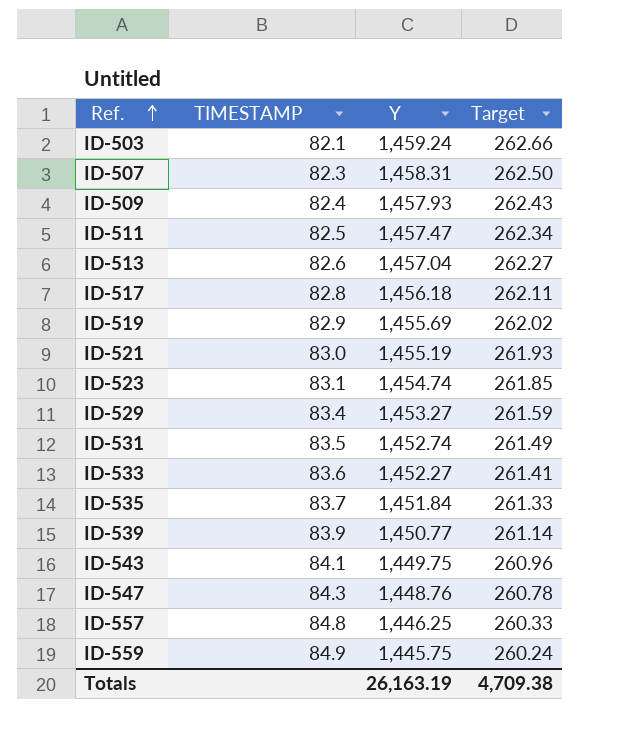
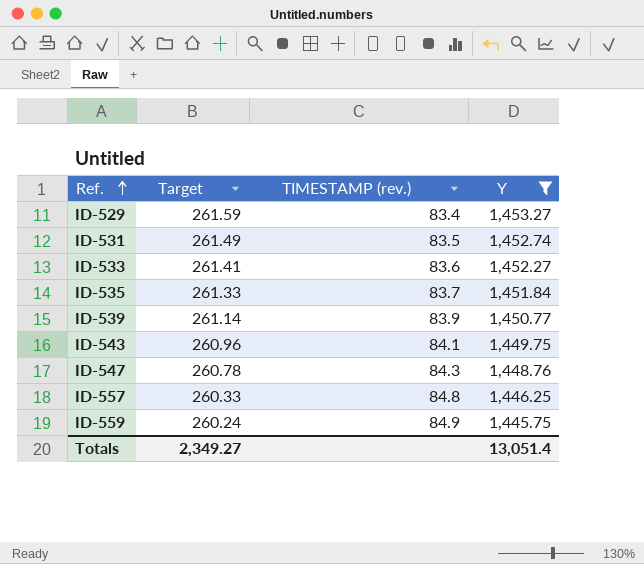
filter: none -> Y <= 1,453.27
column Target | position: 4 -> 2
column name: TIMESTAMP -> TIMESTAMP (rev.)
Totals | Target: 4,709.38 -> 2,349.27
Totals | Y: 26,163.19 -> 13,051.4

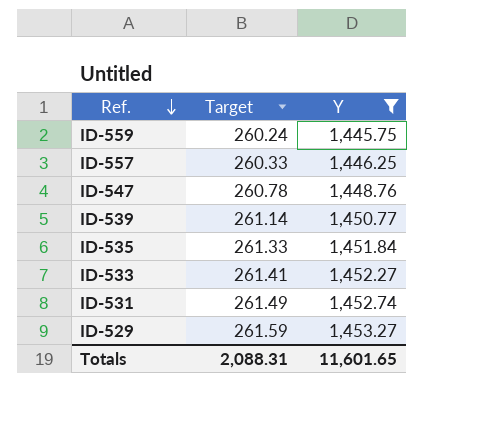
row order: Ref. ascending -> Ref. descending
column TIMESTAMP (rev.) | position: 3 -> none
row ID-543: 260.96 | 84.1 | 1,449.75 -> none
Totals | Target: 2,349.27 -> 2,088.31
Totals | Y: 13,051.4 -> 11,601.65

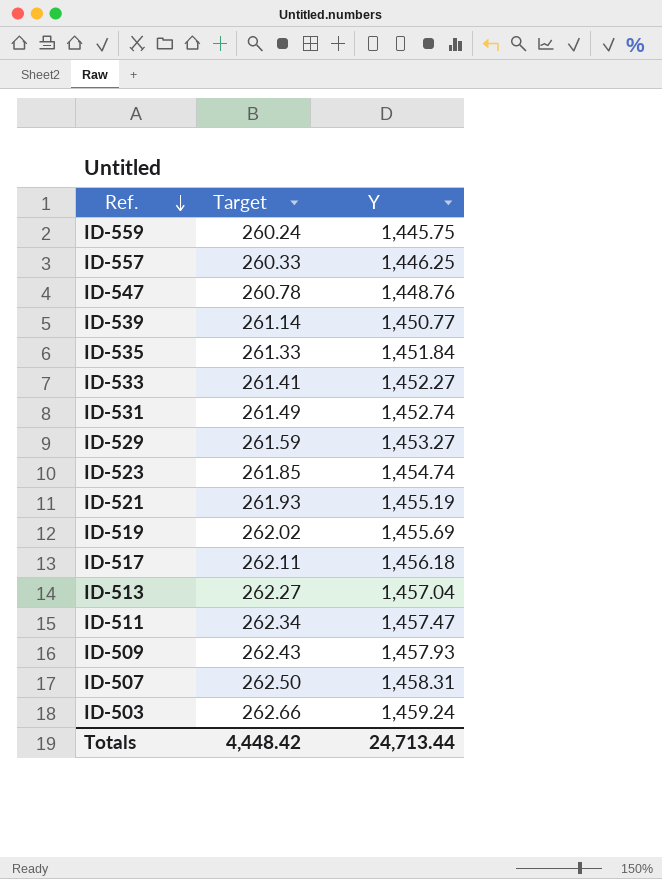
filter: Y <= 1,453.27 -> none
Totals | Target: 2,088.31 -> 4,448.42
Totals | Y: 11,601.65 -> 24,713.44

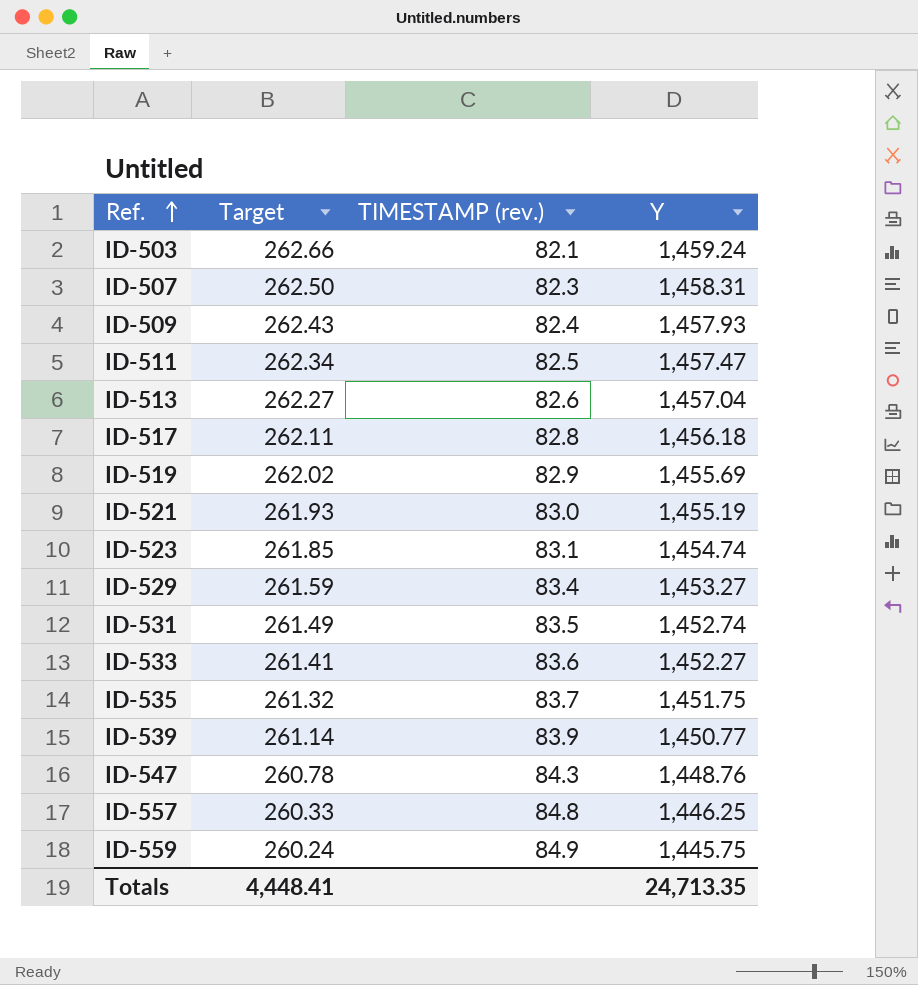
row order: Ref. descending -> Ref. ascending
column TIMESTAMP (rev.) | position: none -> 3
ID-535 | Target: 261.33 -> 261.32
ID-535 | Y: 1,451.84 -> 1,451.75
Totals | Target: 4,448.42 -> 4,448.41
Totals | Y: 24,713.44 -> 24,713.35

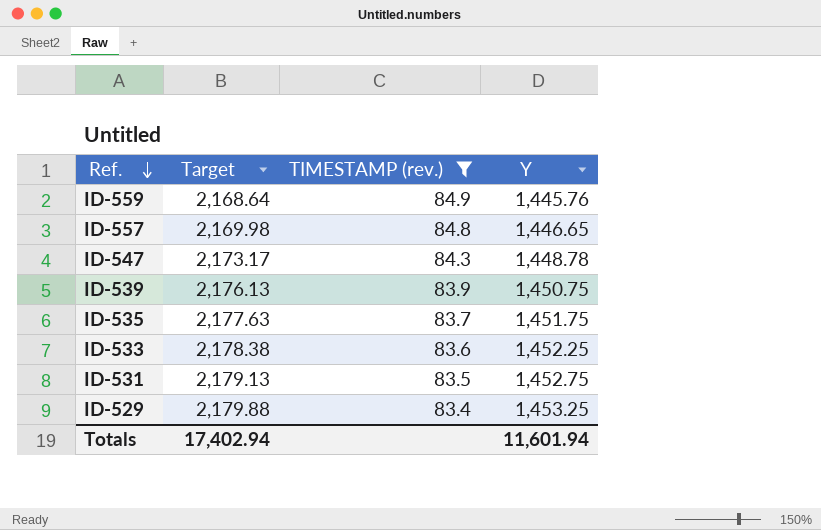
filter: none -> TIMESTAMP (rev.) >= 83.4
row order: Ref. ascending -> Ref. descending
column Target | formula: [Y] * 0.18 -> [Y] * 1.5
ID-559 | Y: 1,445.75 -> 1,445.76
ID-557 | Y: 1,446.25 -> 1,446.65
ID-547 | Y: 1,448.76 -> 1,448.78
ID-539 | Y: 1,450.77 -> 1,450.75
ID-533 | Y: 1,452.27 -> 1,452.25
ID-531 | Y: 1,452.74 -> 1,452.75
ID-529 | Y: 1,453.27 -> 1,453.25
Totals | Target: 4,448.41 -> 17,402.94
Totals | Y: 24,713.35 -> 11,601.94

